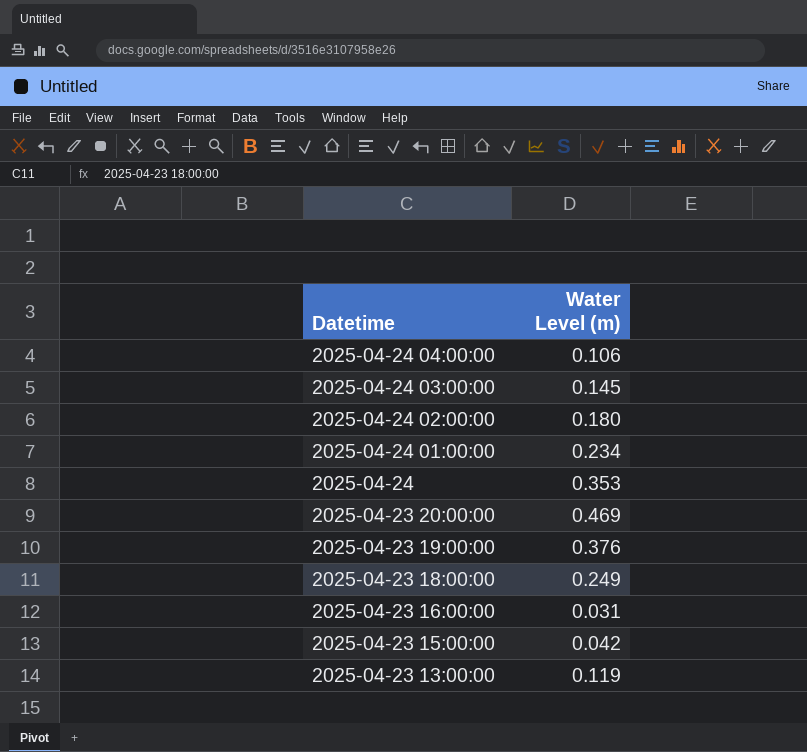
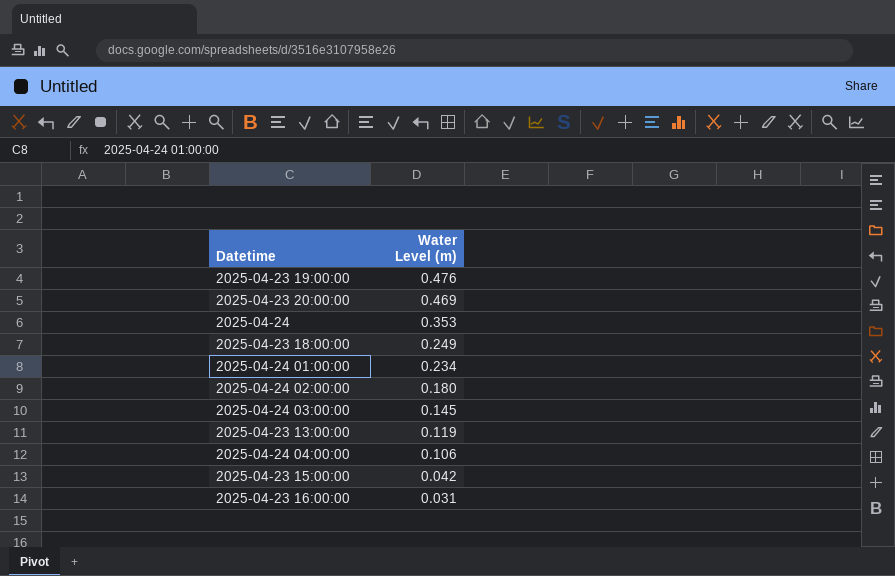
row order: Datetime descending -> Water Level (m) descending
2025-04-23 19:00:00 | Water Level (m): 0.376 -> 0.476

